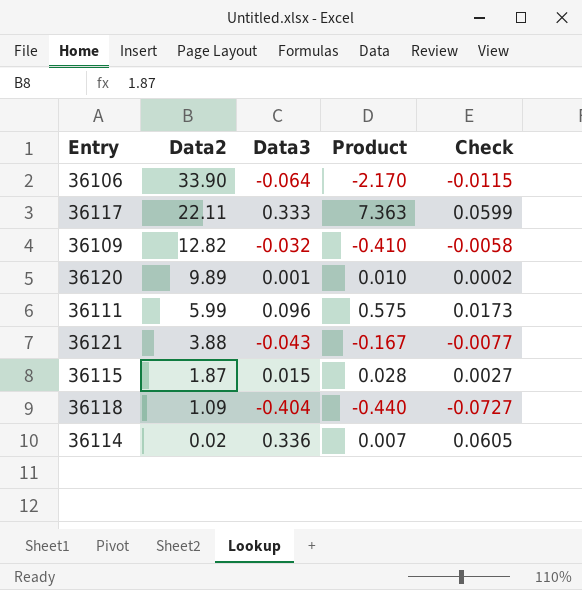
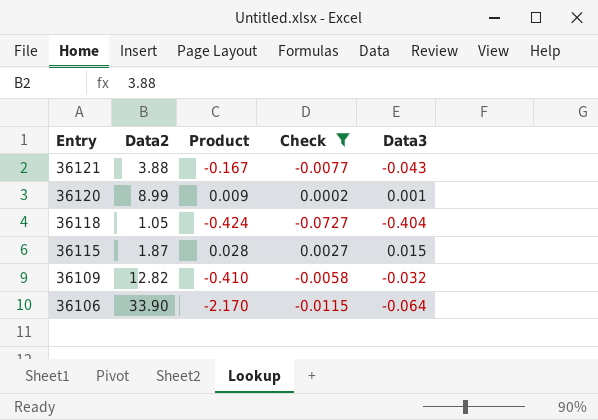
filter: none -> Check <= 0.0027
row order: Data2 descending -> Entry descending
column Data3 | position: 3 -> 5
36120 | Data2: 9.89 -> 8.99
36120 | Product: 0.010 -> 0.009
36118 | Data2: 1.09 -> 1.05
36118 | Product: -0.440 -> -0.424

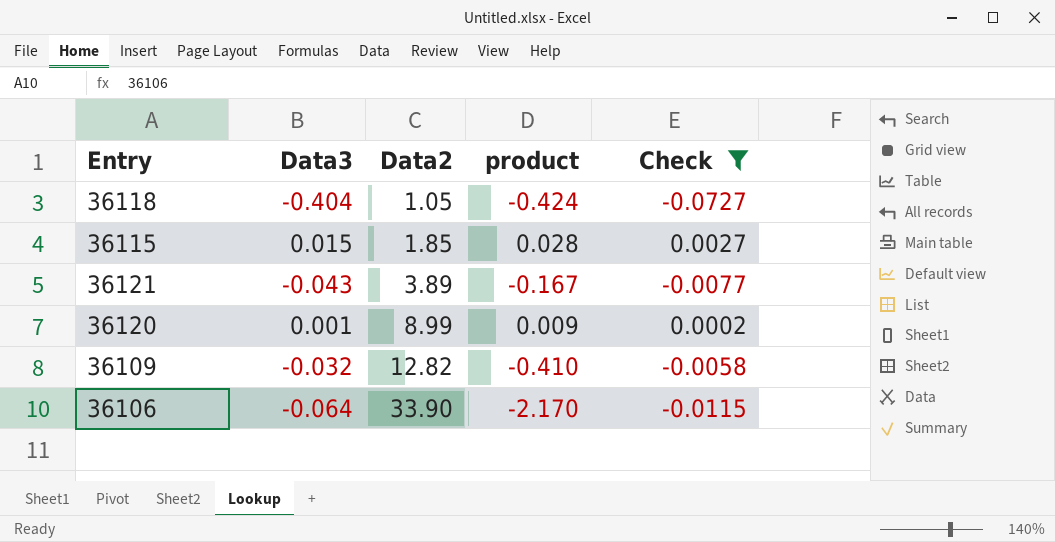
row order: Entry descending -> Data2 ascending
column Data3 | position: 5 -> 2
column name: Product -> product
36115 | Data2: 1.87 -> 1.85
36121 | Data2: 3.88 -> 3.89

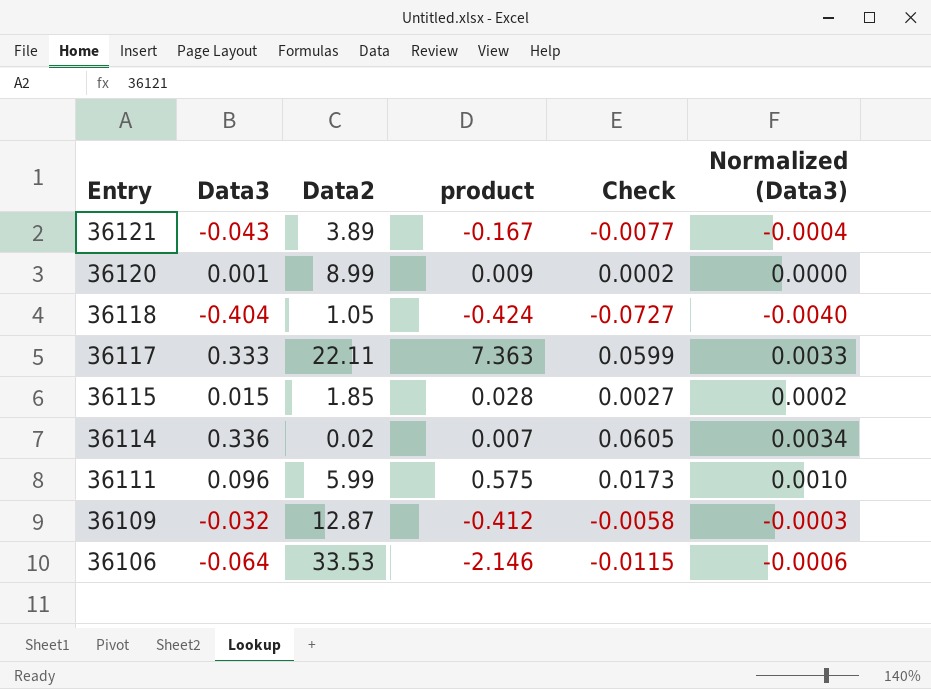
filter: Check <= 0.0027 -> none
row order: Data2 ascending -> Entry descending
column Normalized (Data3) | formula: none -> [Data3] * 0.01
36109 | Data2: 12.82 -> 12.87
36109 | product: -0.410 -> -0.412
36106 | Data2: 33.90 -> 33.53
36106 | product: -2.170 -> -2.146

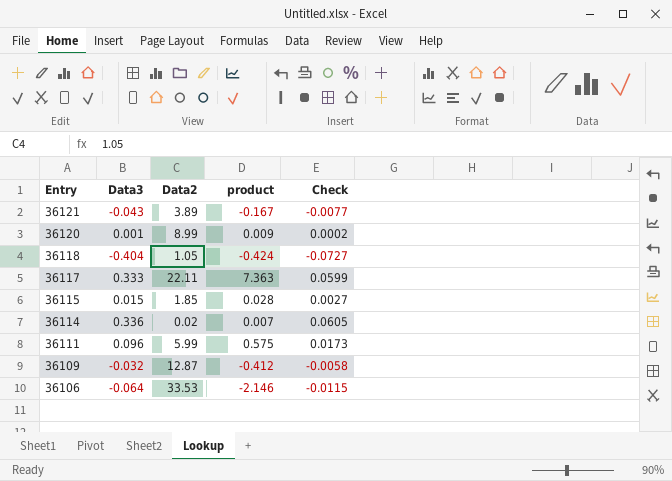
column Normalized (Data3) | formula: [Data3] * 0.01 -> none

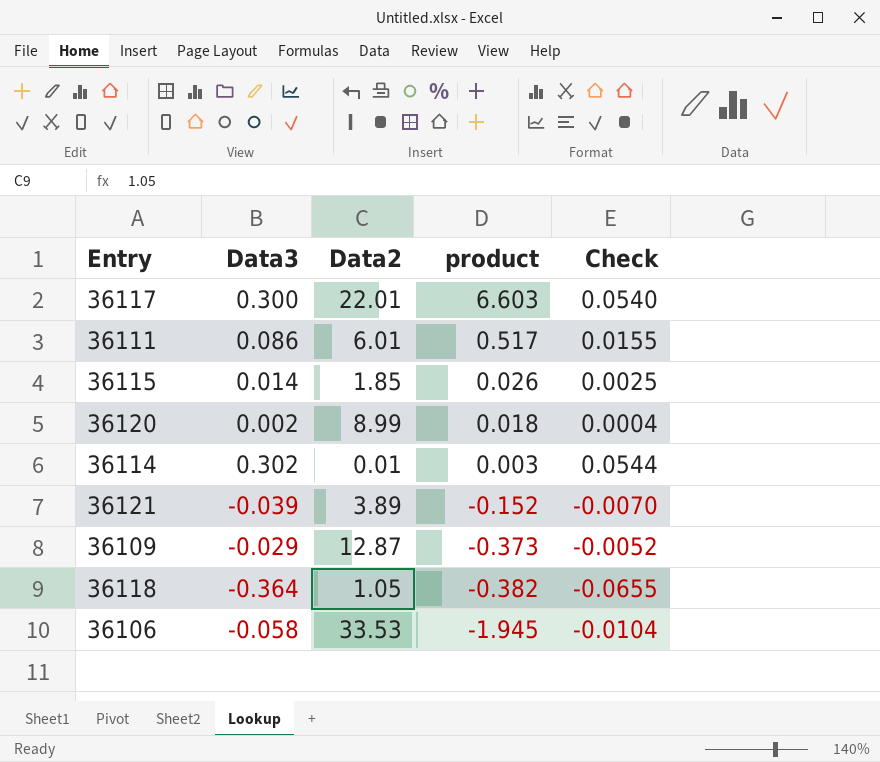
row order: Entry descending -> product descending
36117 | Data3: 0.333 -> 0.300
36117 | Data2: 22.11 -> 22.01
36117 | product: 7.363 -> 6.603
36117 | Check: 0.0599 -> 0.0540
36111 | Data3: 0.096 -> 0.086
36111 | Data2: 5.99 -> 6.01
36111 | product: 0.575 -> 0.517
36111 | Check: 0.0173 -> 0.0155
36115 | Data3: 0.015 -> 0.014
36115 | product: 0.028 -> 0.026
36115 | Check: 0.0027 -> 0.0025
36120 | Data3: 0.001 -> 0.002
36120 | product: 0.009 -> 0.018
36120 | Check: 0.0002 -> 0.0004
36114 | Data3: 0.336 -> 0.302
36114 | Data2: 0.02 -> 0.01
36114 | product: 0.007 -> 0.003
36114 | Check: 0.0605 -> 0.0544
36121 | Data3: -0.043 -> -0.039
36121 | product: -0.167 -> -0.152
36121 | Check: -0.0077 -> -0.0070
36109 | Data3: -0.032 -> -0.029
36109 | product: -0.412 -> -0.373
36109 | Check: -0.0058 -> -0.0052
36118 | Data3: -0.404 -> -0.364
36118 | product: -0.424 -> -0.382
36118 | Check: -0.0727 -> -0.0655
36106 | Data3: -0.064 -> -0.058
36106 | product: -2.146 -> -1.945
36106 | Check: -0.0115 -> -0.0104

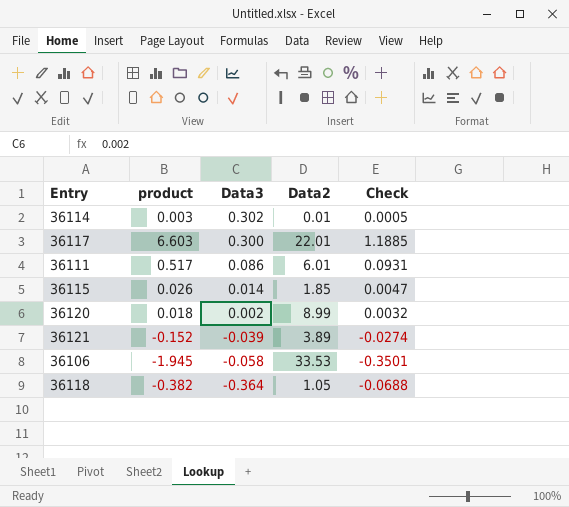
row order: product descending -> Data3 descending
column product | position: 4 -> 2
column Check | formula: [Data3] * 0.18 -> [product] * 0.18
row 36109: -0.029 | 12.87 | -0.373 | -0.0052 -> none

